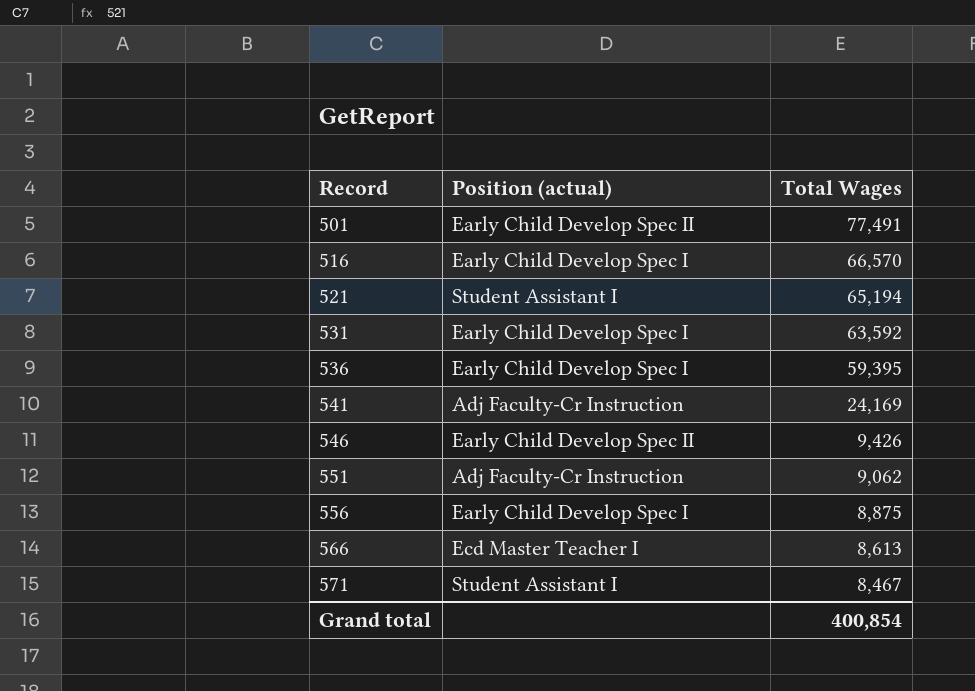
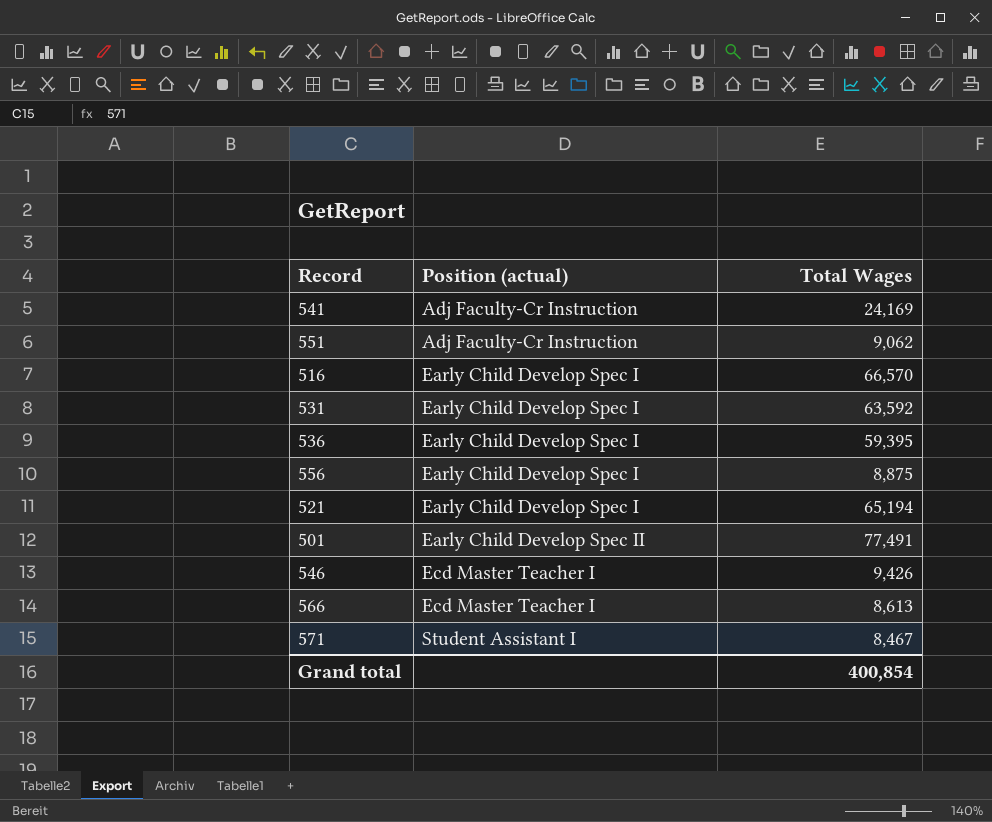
row order: Record ascending -> Position (actual) ascending
521 | Position (actual): Student Assistant I -> Early Child Develop Spec I
546 | Position (actual): Early Child Develop Spec II -> Ecd Master Teacher I

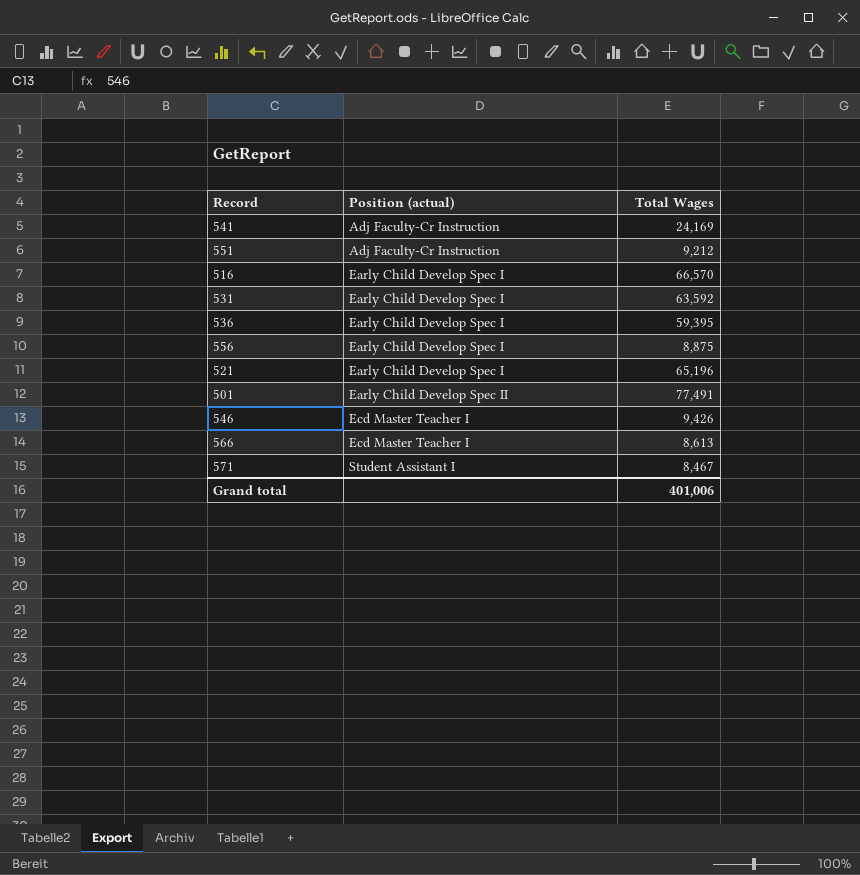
551 | Total Wages: 9,062 -> 9,212
521 | Total Wages: 65,194 -> 65,196
Grand total | Total Wages: 400,854 -> 401,006

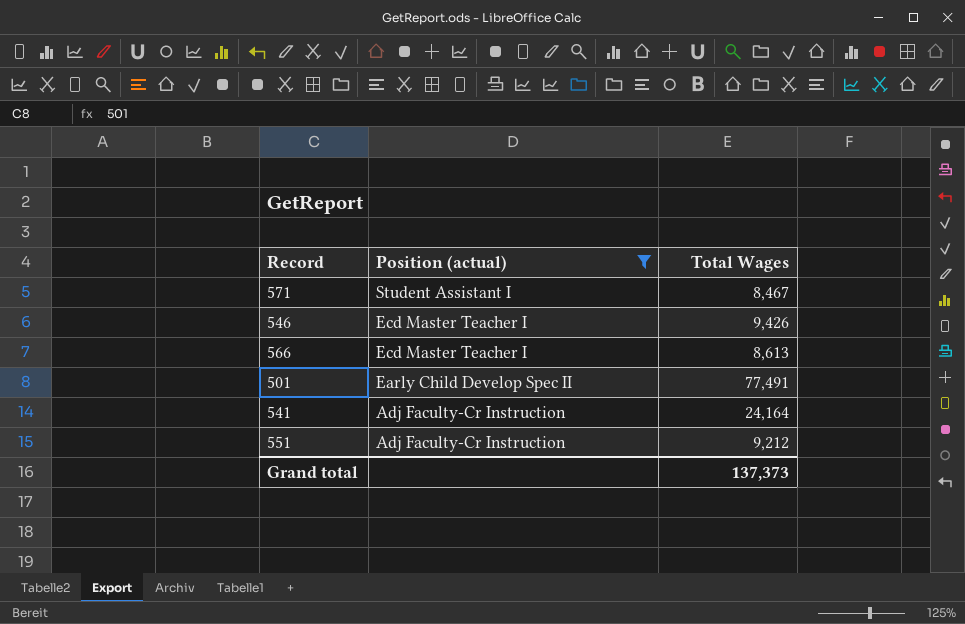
filter: none -> Position (actual) != Early Child Develop Spec I
row order: Position (actual) ascending -> Position (actual) descending
541 | Total Wages: 24,169 -> 24,164
Grand total | Total Wages: 401,006 -> 137,373

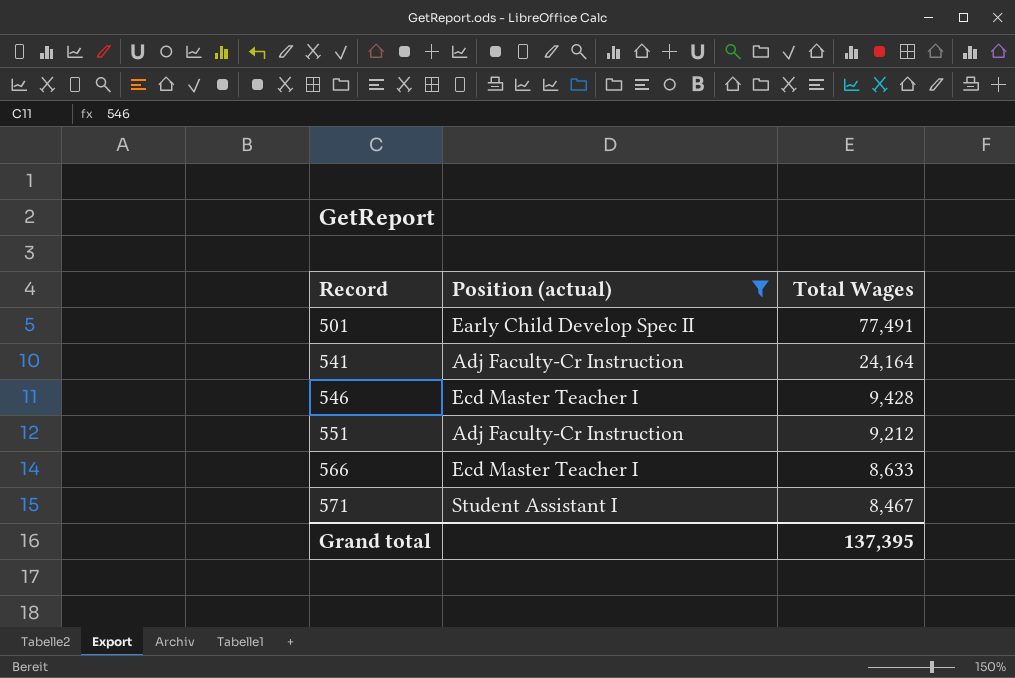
row order: Position (actual) descending -> Record ascending
546 | Total Wages: 9,426 -> 9,428
566 | Total Wages: 8,613 -> 8,633
Grand total | Total Wages: 137,373 -> 137,395

